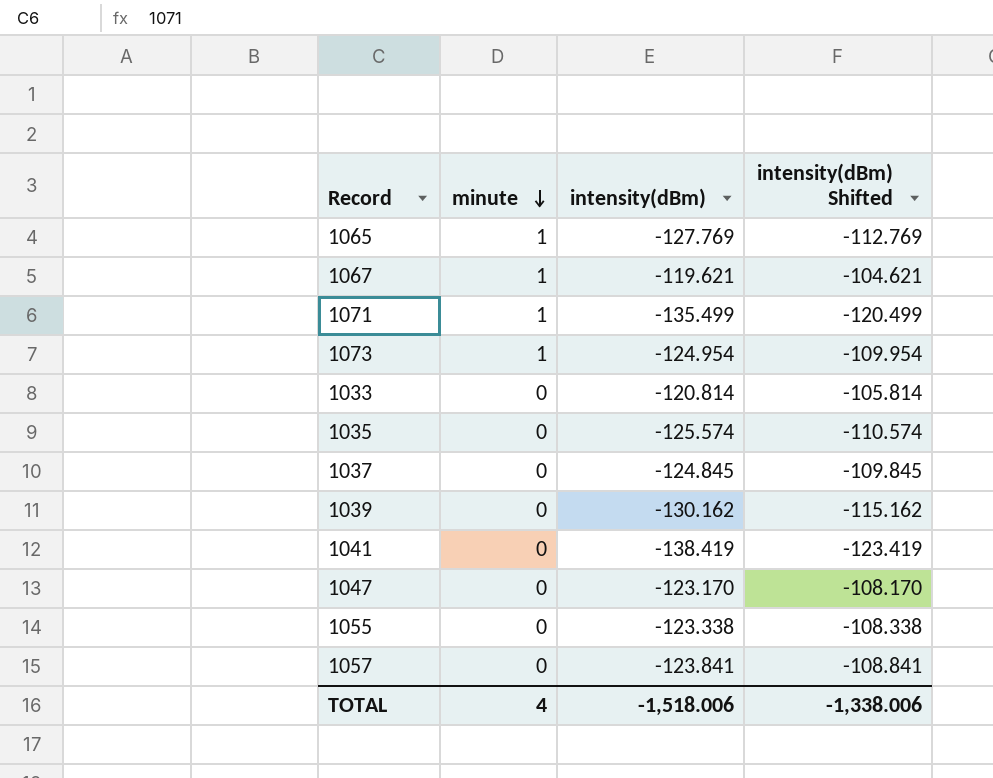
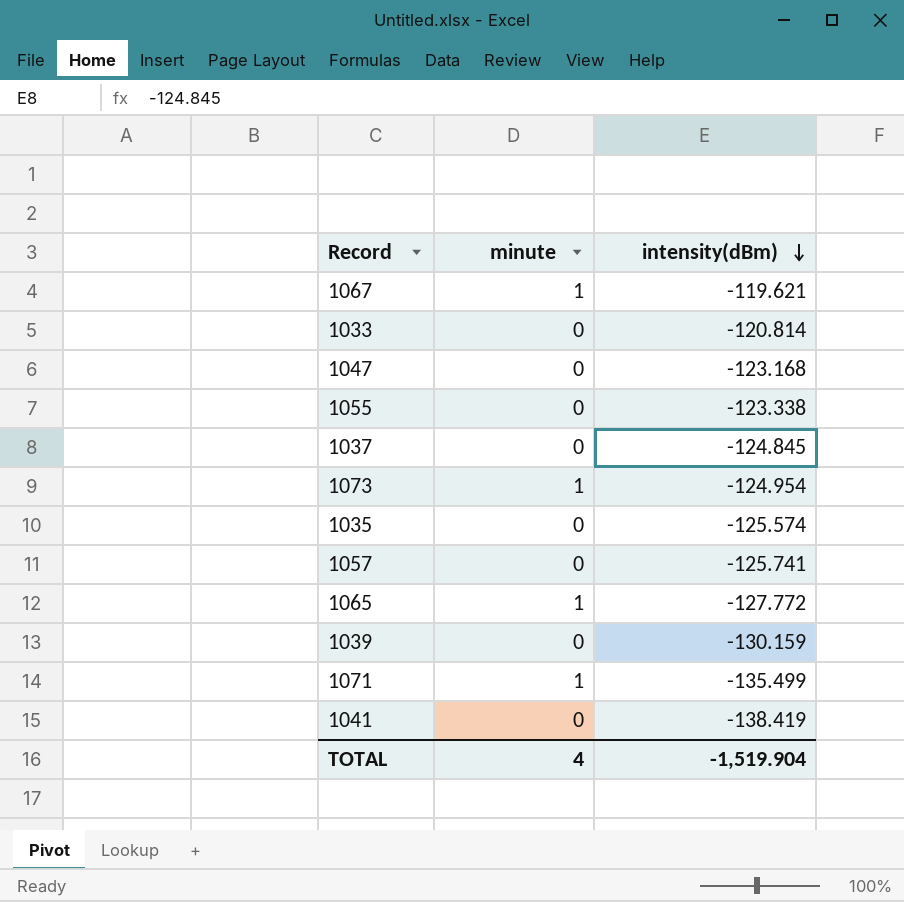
row order: minute descending -> intensity(dBm) descending
column intensity(dBm) Shifted | formula: [intensity(dBm)] + 15 -> none
1047 | intensity(dBm): -123.170 -> -123.168
1057 | intensity(dBm): -123.841 -> -125.741
1065 | intensity(dBm): -127.769 -> -127.772
1039 | intensity(dBm): -130.162 -> -130.159
TOTAL | intensity(dBm): -1,518.006 -> -1,519.904

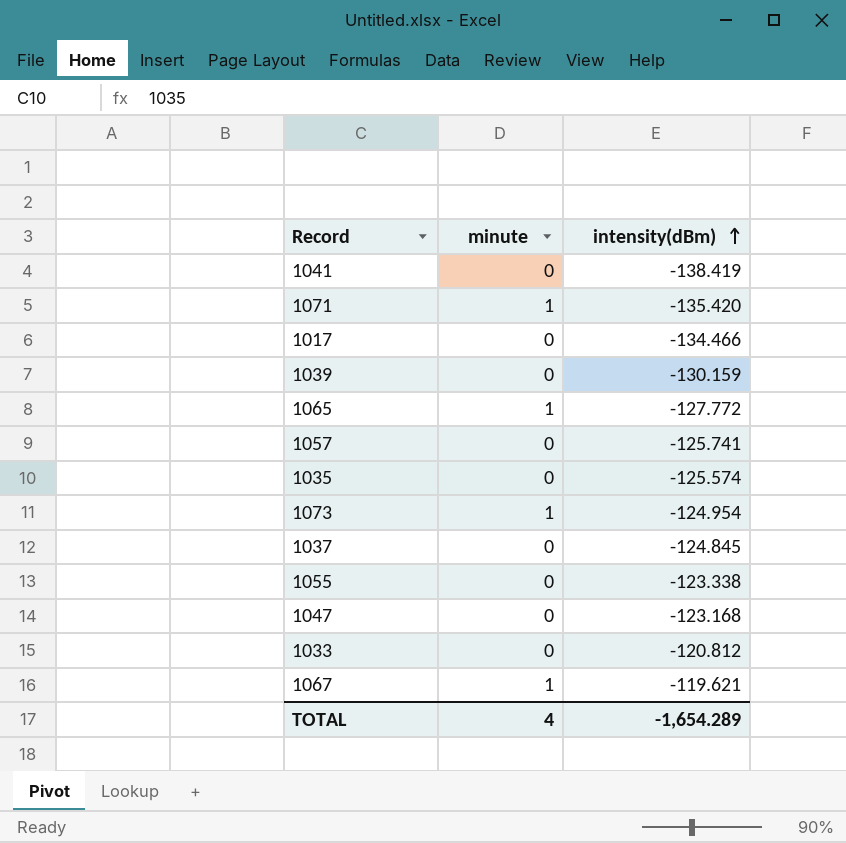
row order: intensity(dBm) descending -> intensity(dBm) ascending
1071 | intensity(dBm): -135.499 -> -135.420
row 1017: none -> 0 | -134.466
1033 | intensity(dBm): -120.814 -> -120.812
TOTAL | intensity(dBm): -1,519.904 -> -1,654.289

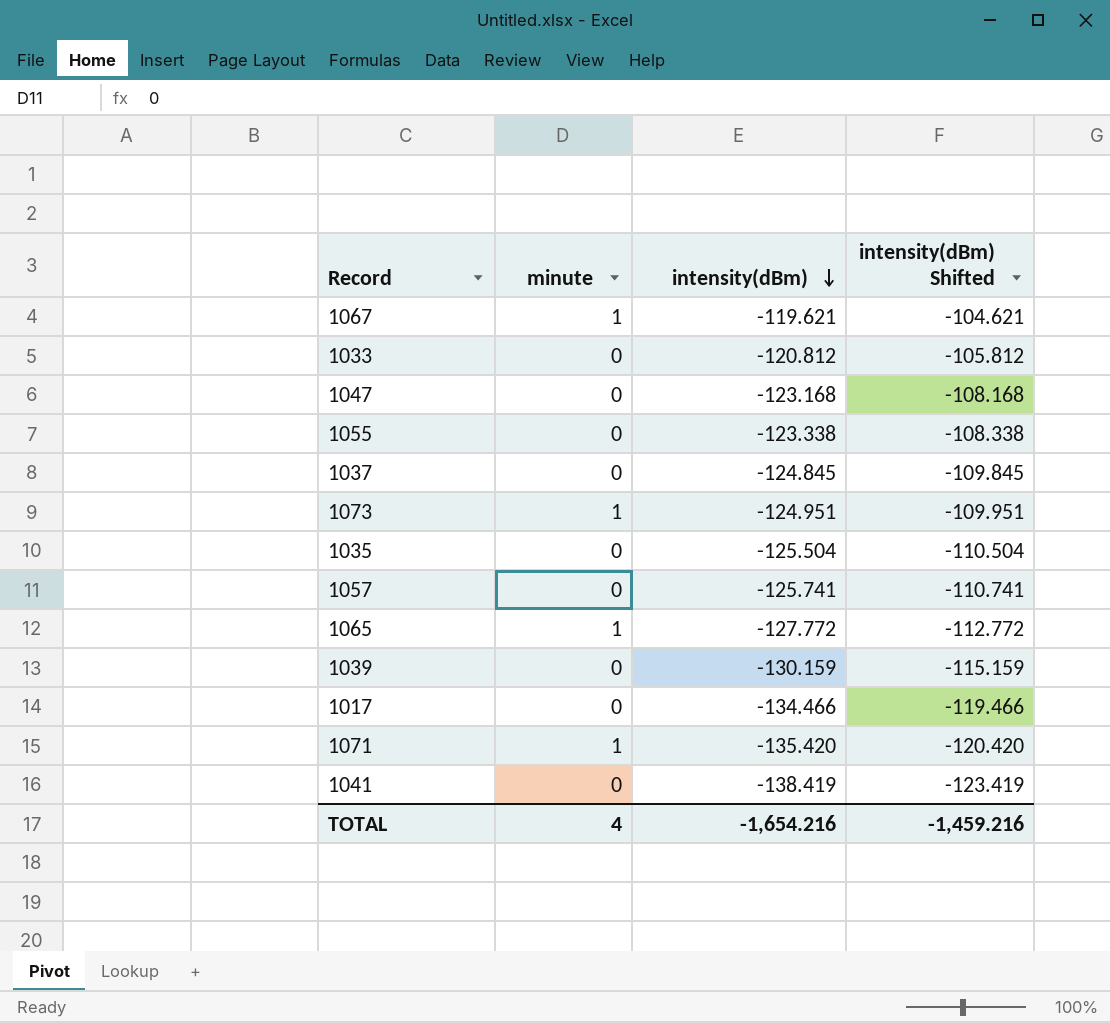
row order: intensity(dBm) ascending -> intensity(dBm) descending
column intensity(dBm) Shifted | formula: none -> [intensity(dBm)] + 15
1073 | intensity(dBm): -124.954 -> -124.951
1035 | intensity(dBm): -125.574 -> -125.504
TOTAL | intensity(dBm): -1,654.289 -> -1,654.216

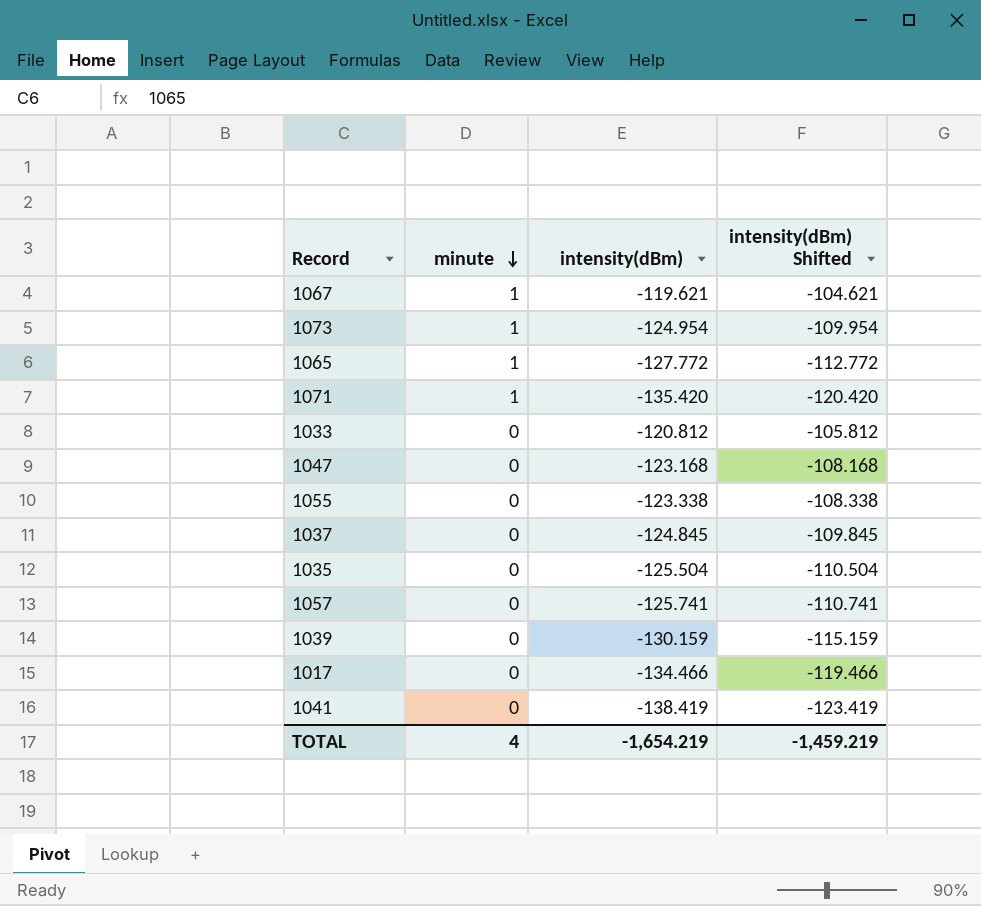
row order: intensity(dBm) descending -> minute descending
1073 | intensity(dBm): -124.951 -> -124.954
1073 | intensity(dBm) Shifted: -109.951 -> -109.954
TOTAL | intensity(dBm): -1,654.216 -> -1,654.219
TOTAL | intensity(dBm) Shifted: -1,459.216 -> -1,459.219

